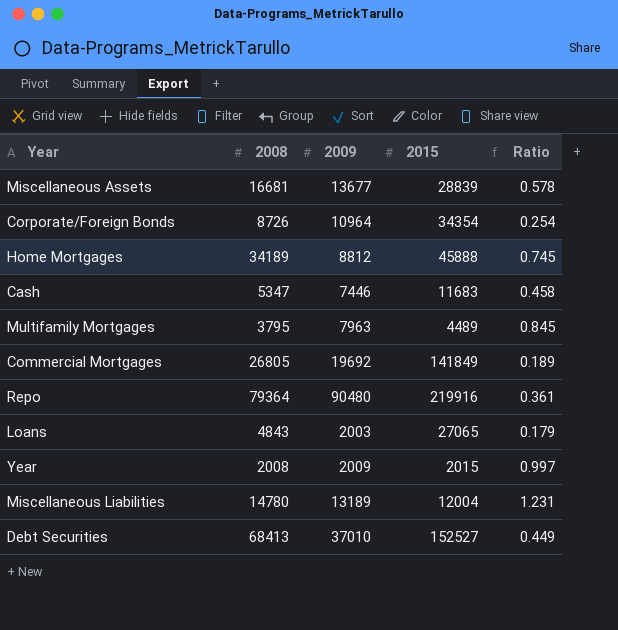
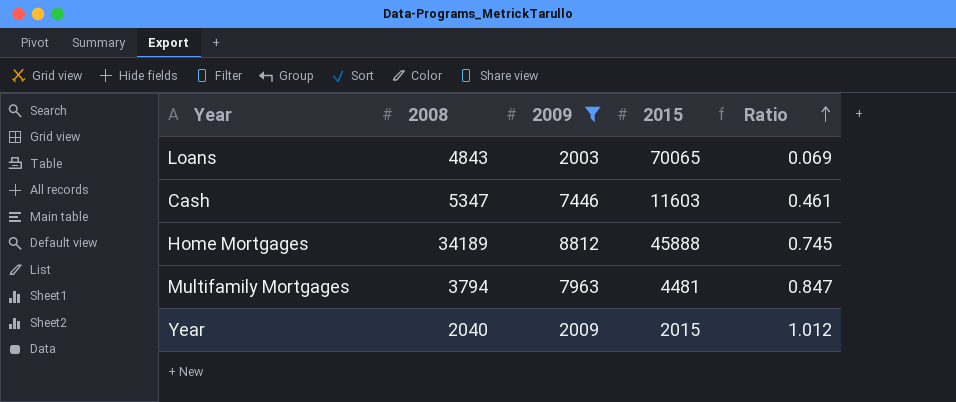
filter: none -> 2009 <= 8812
row order: none -> Ratio ascending
Loans | 2015: 27065 -> 70065
Loans | Ratio: 0.179 -> 0.069
Cash | 2015: 11683 -> 11603
Cash | Ratio: 0.458 -> 0.461
Multifamily Mortgages | 2008: 3795 -> 3794
Multifamily Mortgages | 2015: 4489 -> 4481
Multifamily Mortgages | Ratio: 0.845 -> 0.847
Year | 2008: 2008 -> 2040
Year | Ratio: 0.997 -> 1.012

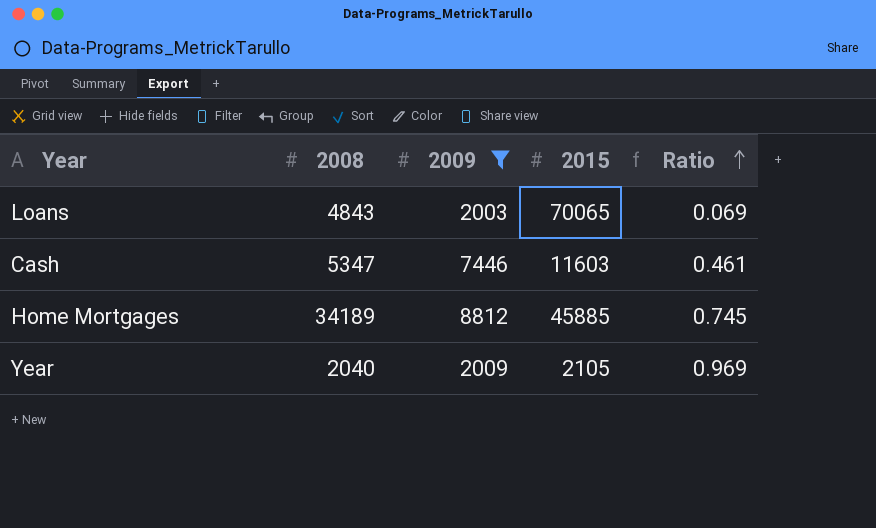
row Multifamily Mortgages: 3794 | 7963 | 4481 | 0.847 -> none
Home Mortgages | 2015: 45888 -> 45885
Year | 2015: 2015 -> 2105
Year | Ratio: 1.012 -> 0.969

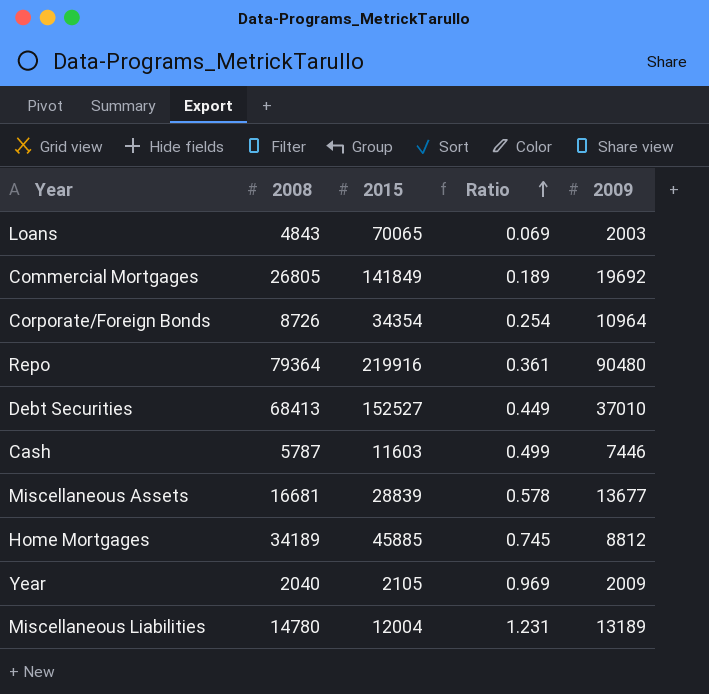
filter: 2009 <= 8812 -> none
column 2009 | position: 3 -> 5
Cash | 2008: 5347 -> 5787
Cash | Ratio: 0.461 -> 0.499

